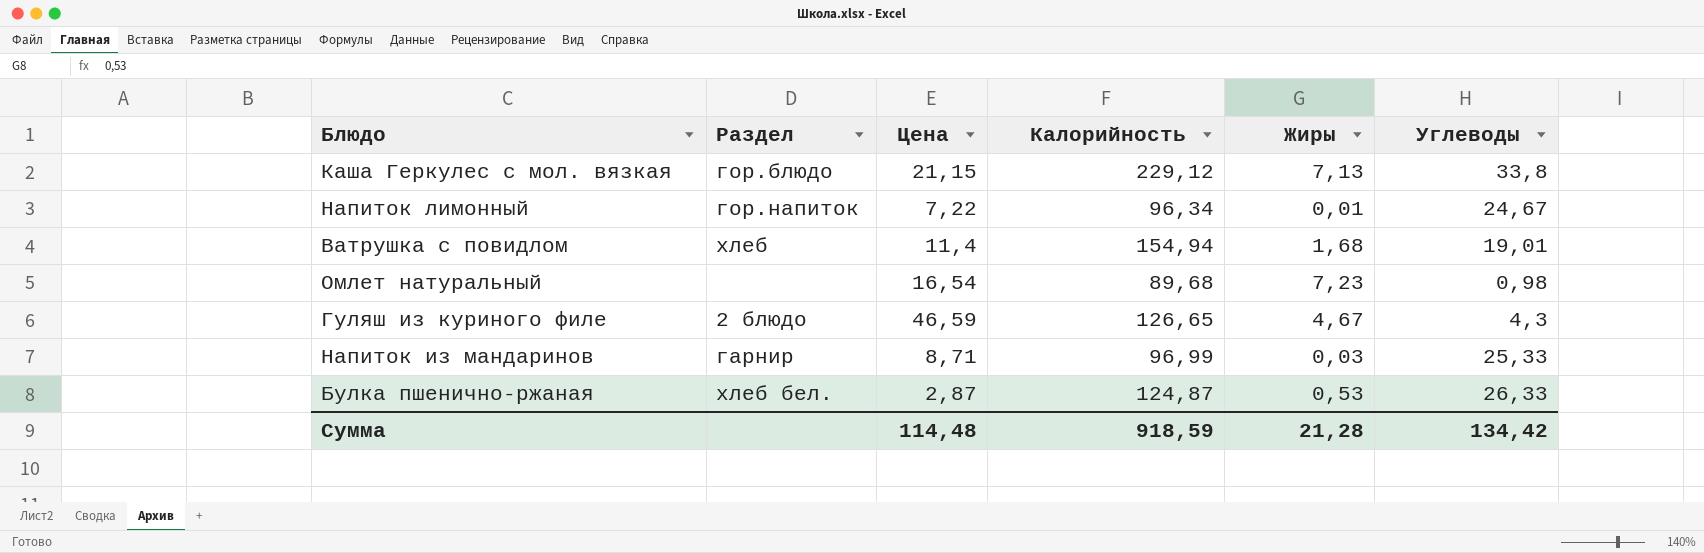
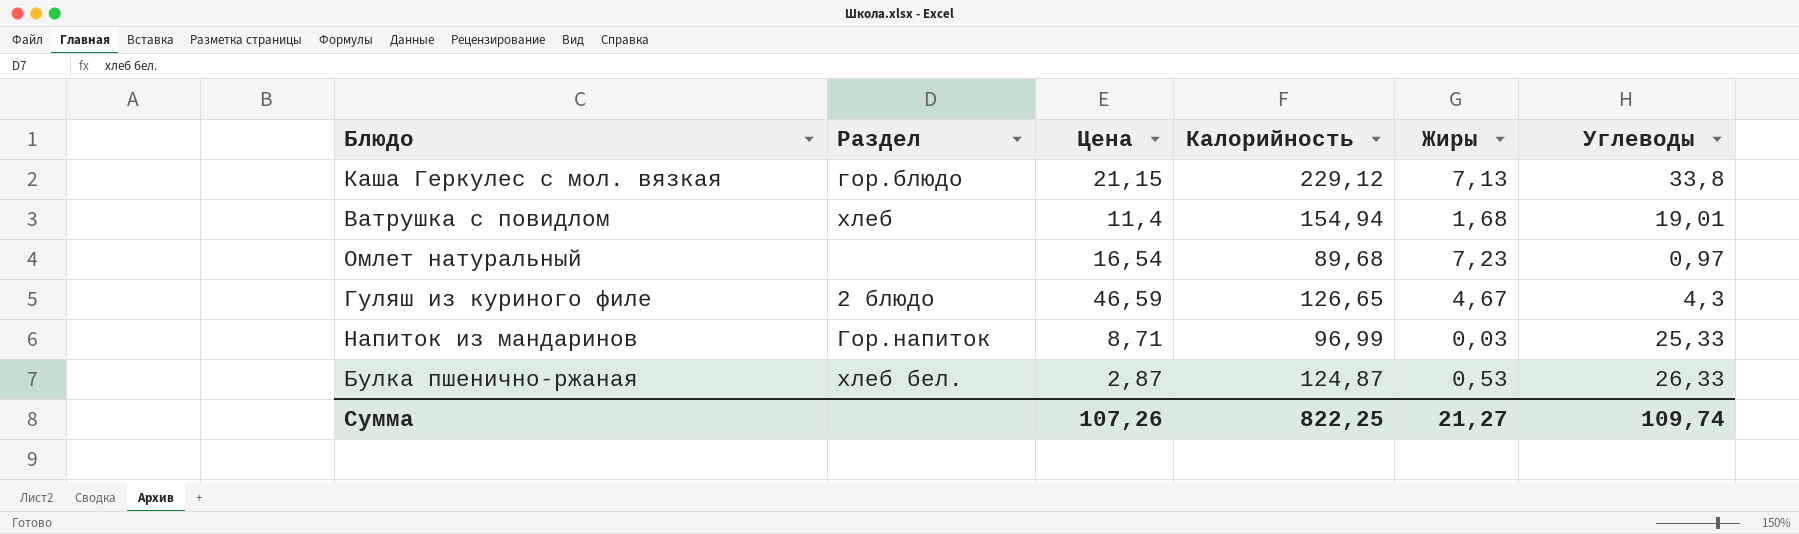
row Напиток лимонный: гор.напиток | 7,22 | 96,34 | 0,01 | 24,67 -> none
Омлет натуральный | Углеводы: 0,98 -> 0,97
Напиток из мандаринов | Раздел: гарнир -> Гор.напиток
Сумма | Цена: 114,48 -> 107,26
Сумма | Калорийность: 918,59 -> 822,25
Сумма | Жиры: 21,28 -> 21,27
Сумма | Углеводы: 134,42 -> 109,74

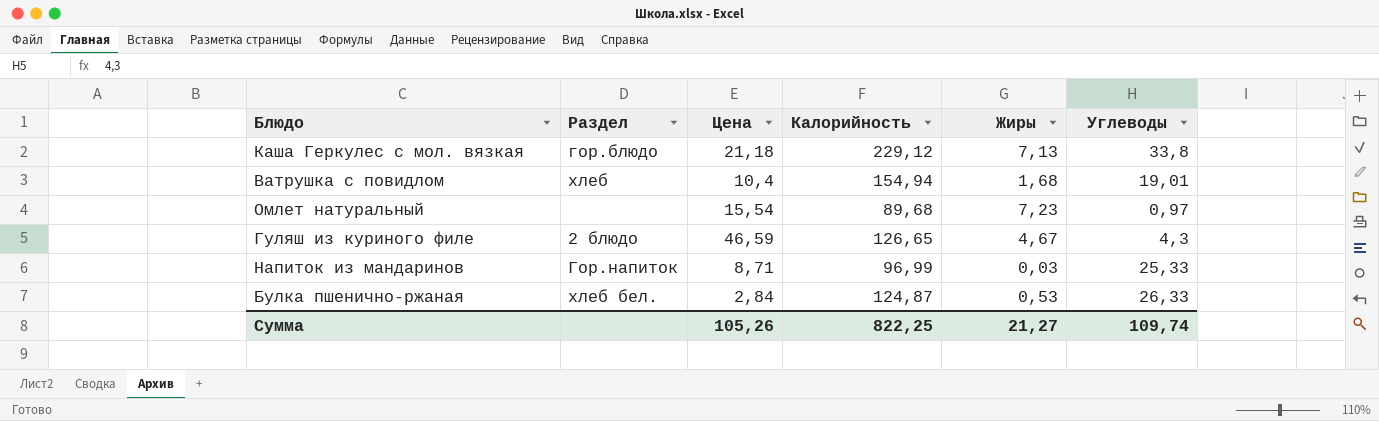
Каша Геркулес с мол. вязкая | Цена: 21,15 -> 21,18
Ватрушка с повидлом | Цена: 11,4 -> 10,4
Омлет натуральный | Цена: 16,54 -> 15,54
Булка пшенично-ржаная | Цена: 2,87 -> 2,84
Сумма | Цена: 107,26 -> 105,26

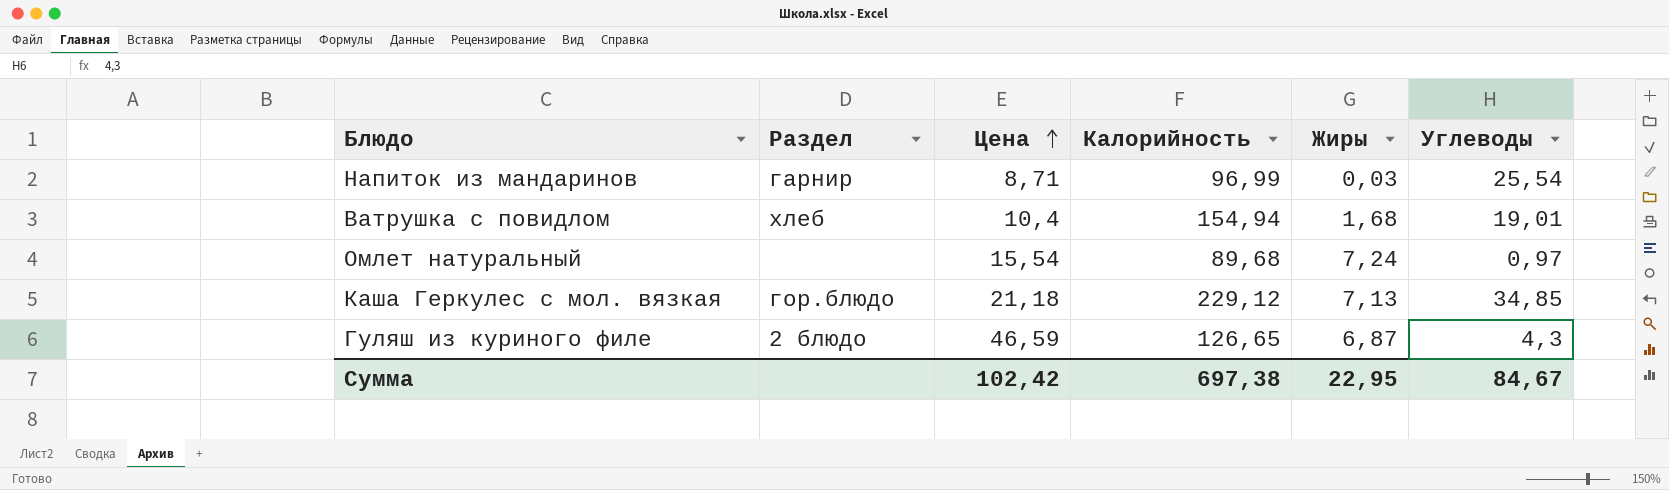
row order: none -> Цена ascending
row Булка пшенично-ржаная: хлеб бел. | 2,84 | 124,87 | 0,53 | 26,33 -> none
Напиток из мандаринов | Раздел: Гор.напиток -> гарнир
Напиток из мандаринов | Углеводы: 25,33 -> 25,54
Омлет натуральный | Жиры: 7,23 -> 7,24
Каша Геркулес с мол. вязкая | Углеводы: 33,8 -> 34,85
Гуляш из куриного филе | Жиры: 4,67 -> 6,87
Сумма | Цена: 105,26 -> 102,42
Сумма | Калорийность: 822,25 -> 697,38
Сумма | Жиры: 21,27 -> 22,95
Сумма | Углеводы: 109,74 -> 84,67

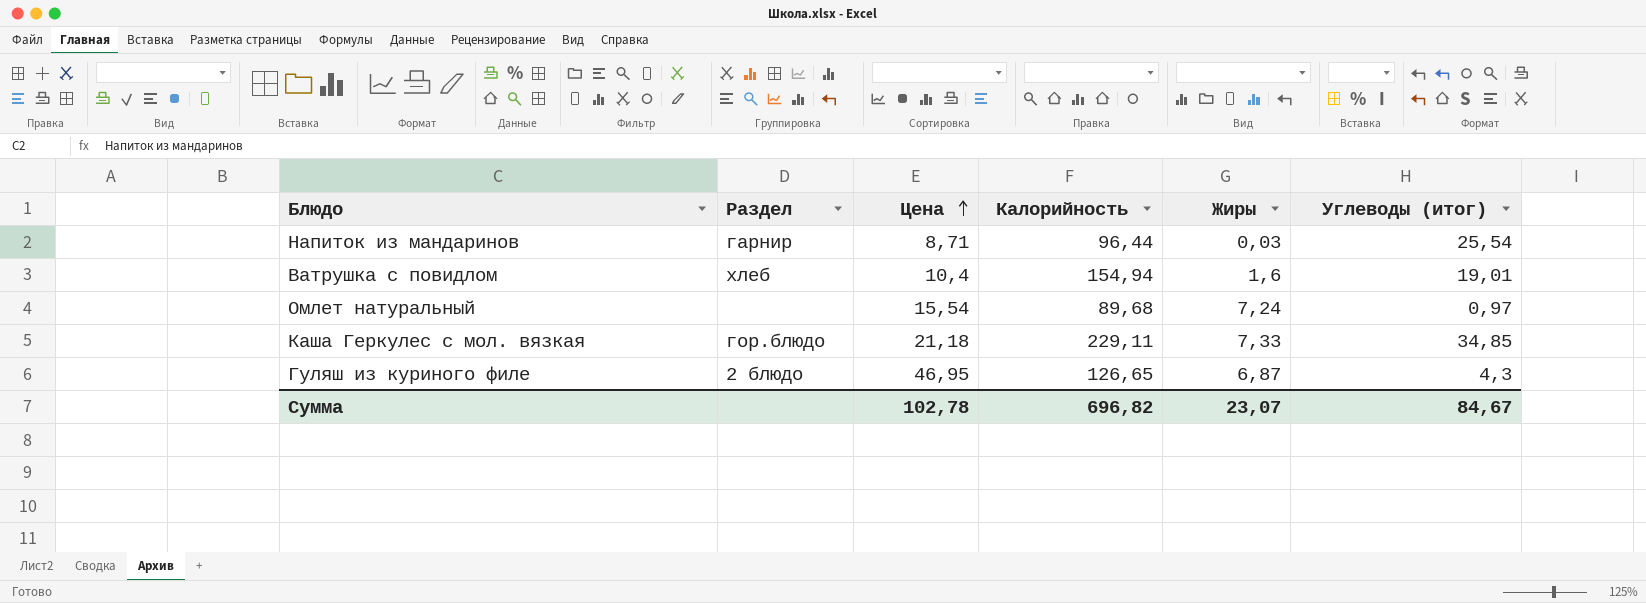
column name: Углеводы -> Углеводы (итог)
Напиток из мандаринов | Калорийность: 96,99 -> 96,44
Ватрушка с повидлом | Жиры: 1,68 -> 1,6
Каша Геркулес с мол. вязкая | Калорийность: 229,12 -> 229,11
Каша Геркулес с мол. вязкая | Жиры: 7,13 -> 7,33
Гуляш из куриного филе | Цена: 46,59 -> 46,95
Сумма | Цена: 102,42 -> 102,78
Сумма | Калорийность: 697,38 -> 696,82
Сумма | Жиры: 22,95 -> 23,07

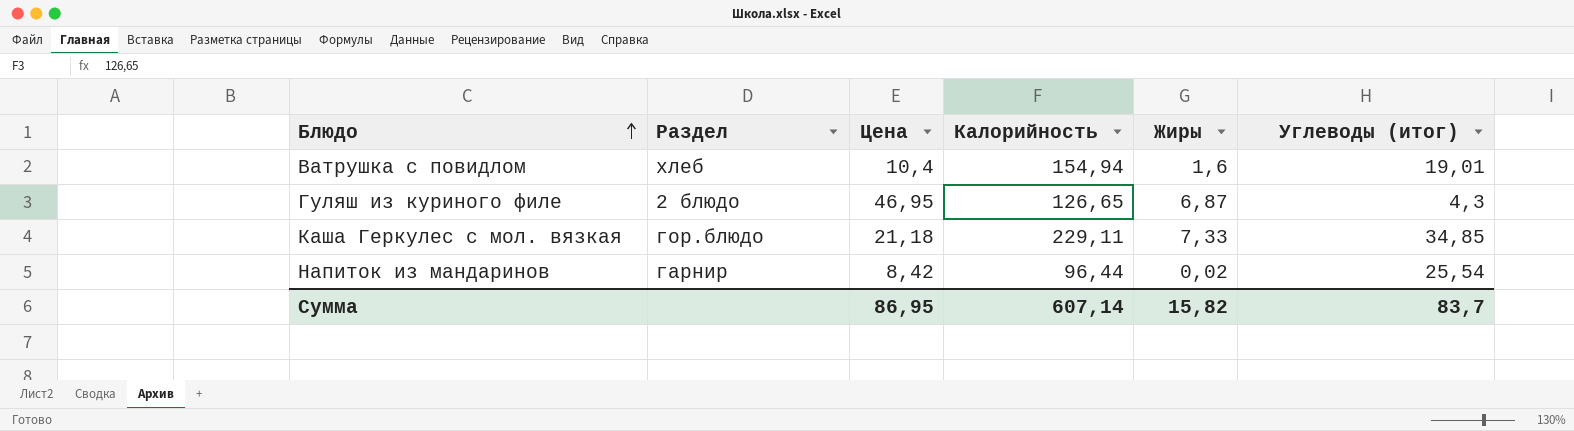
row order: Цена ascending -> Блюдо ascending
row Омлет натуральный: none | 15,54 | 89,68 | 7,24 | 0,97 -> none
Напиток из мандаринов | Цена: 8,71 -> 8,42
Напиток из мандаринов | Жиры: 0,03 -> 0,02
Сумма | Цена: 102,78 -> 86,95
Сумма | Калорийность: 696,82 -> 607,14
Сумма | Жиры: 23,07 -> 15,82
Сумма | Углеводы (итог): 84,67 -> 83,7

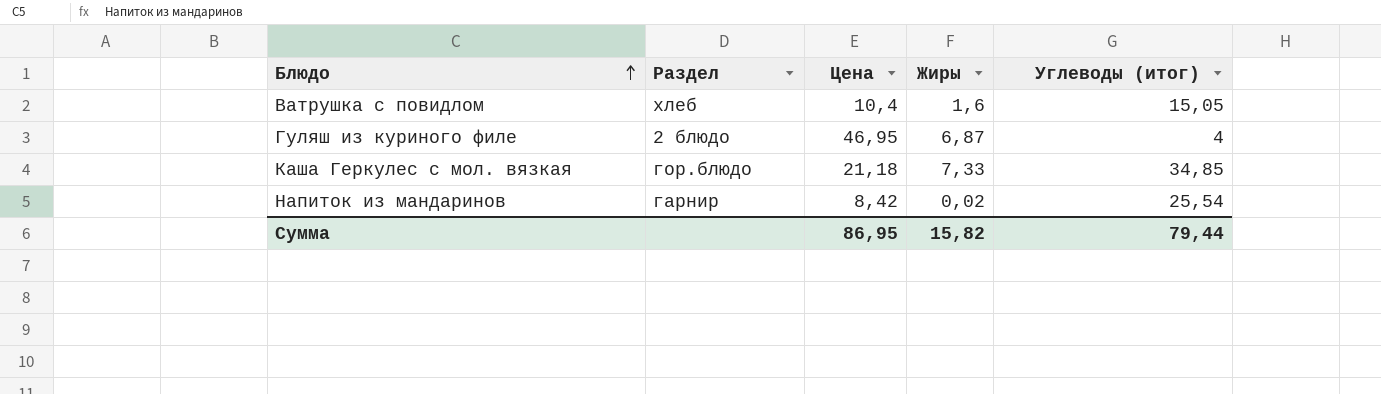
column Калорийность | position: 4 -> none
Ватрушка с повидлом | Углеводы (итог): 19,01 -> 15,05
Гуляш из куриного филе | Углеводы (итог): 4,3 -> 4
Сумма | Углеводы (итог): 83,7 -> 79,44

